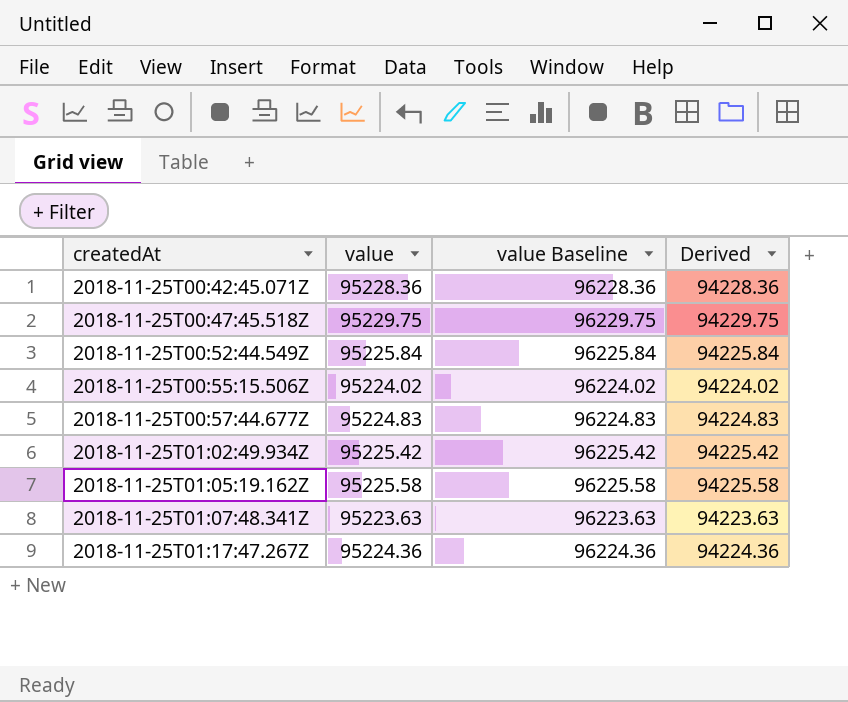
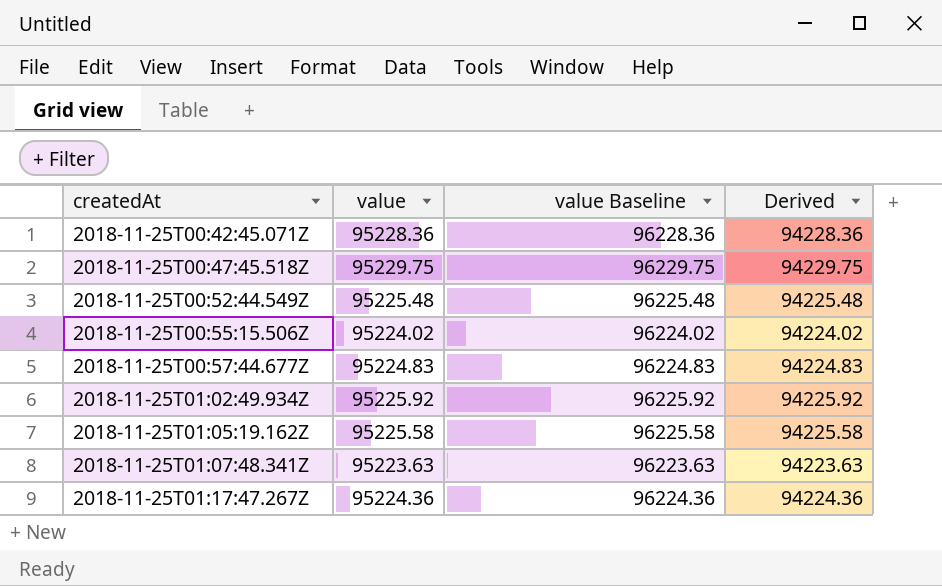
2018-11-25T00:52:44.549Z | value: 95225.84 -> 95225.48
2018-11-25T00:52:44.549Z | value Baseline: 96225.84 -> 96225.48
2018-11-25T00:52:44.549Z | Derived: 94225.84 -> 94225.48
2018-11-25T01:02:49.934Z | value: 95225.42 -> 95225.92
2018-11-25T01:02:49.934Z | value Baseline: 96225.42 -> 96225.92
2018-11-25T01:02:49.934Z | Derived: 94225.42 -> 94225.92

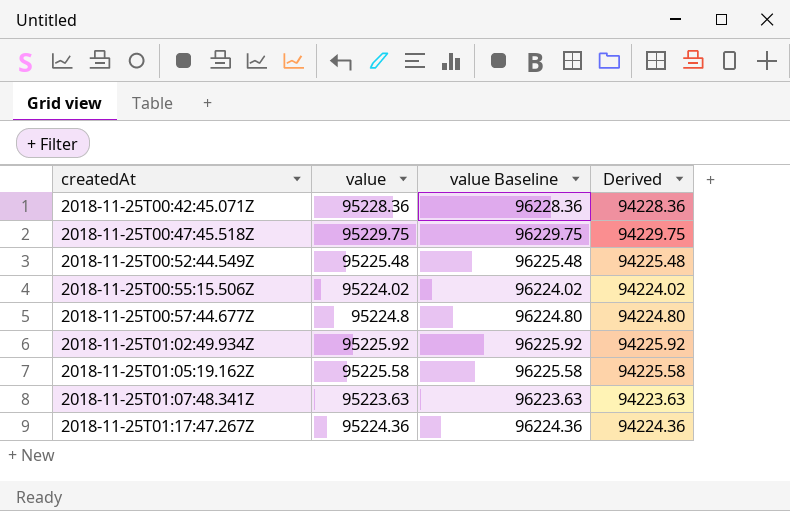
2018-11-25T00:57:44.677Z | value: 95224.83 -> 95224.8
2018-11-25T00:57:44.677Z | value Baseline: 96224.83 -> 96224.80
2018-11-25T00:57:44.677Z | Derived: 94224.83 -> 94224.80

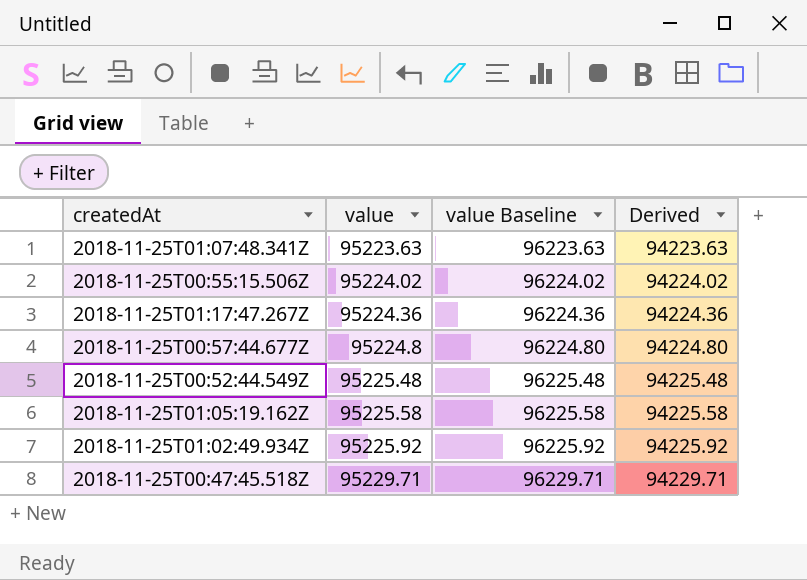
row order: createdAt ascending -> value ascending
row 2018-11-25T00:42:45.071Z: 95228.36 | 96228.36 | 94228.36 -> none
2018-11-25T00:47:45.518Z | value: 95229.75 -> 95229.71
2018-11-25T00:47:45.518Z | value Baseline: 96229.75 -> 96229.71
2018-11-25T00:47:45.518Z | Derived: 94229.75 -> 94229.71

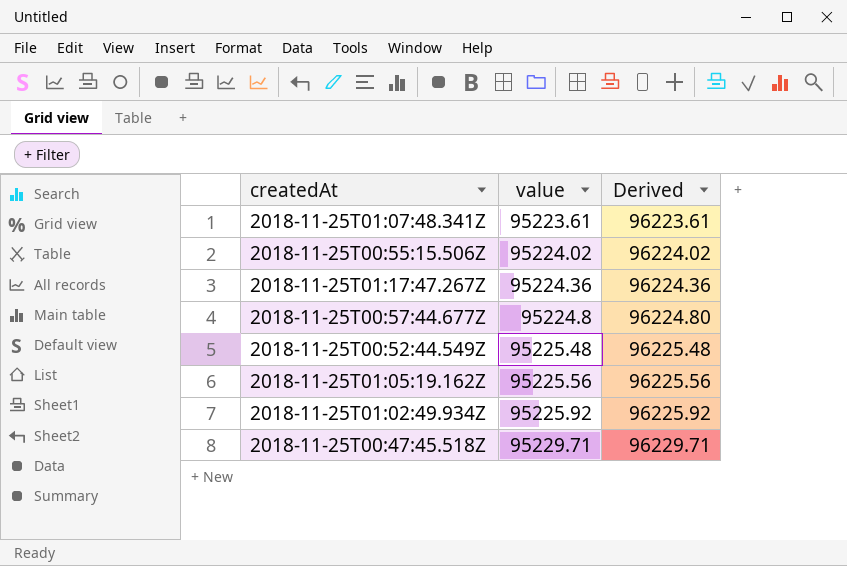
column value Baseline | formula: [value] + 1000 -> none
column Derived | formula: [value] - 1000 -> [value] + 1000
2018-11-25T01:07:48.341Z | value: 95223.63 -> 95223.61
2018-11-25T01:05:19.162Z | value: 95225.58 -> 95225.56

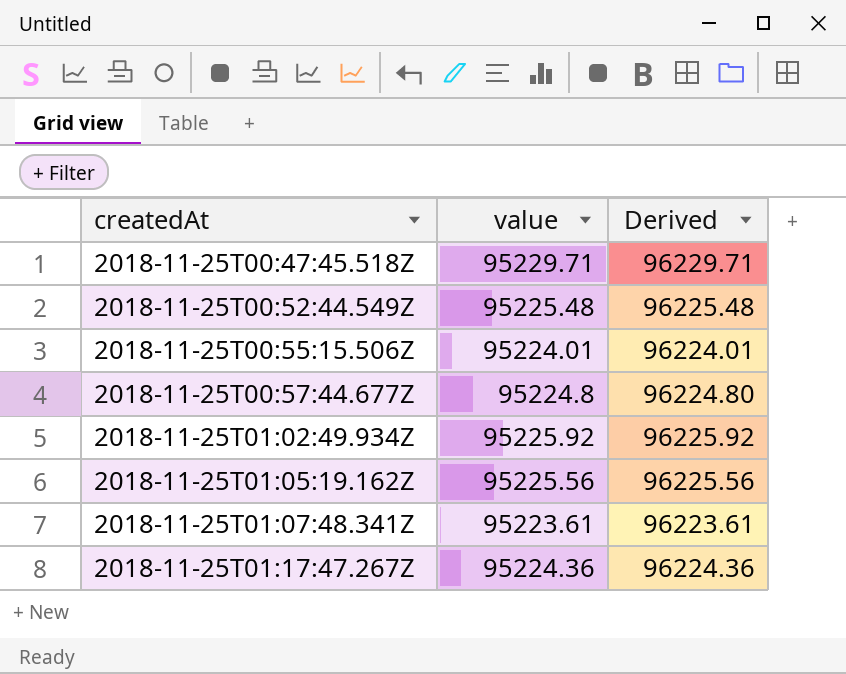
row order: value ascending -> createdAt ascending
2018-11-25T00:55:15.506Z | value: 95224.02 -> 95224.01
2018-11-25T00:55:15.506Z | Derived: 96224.02 -> 96224.01

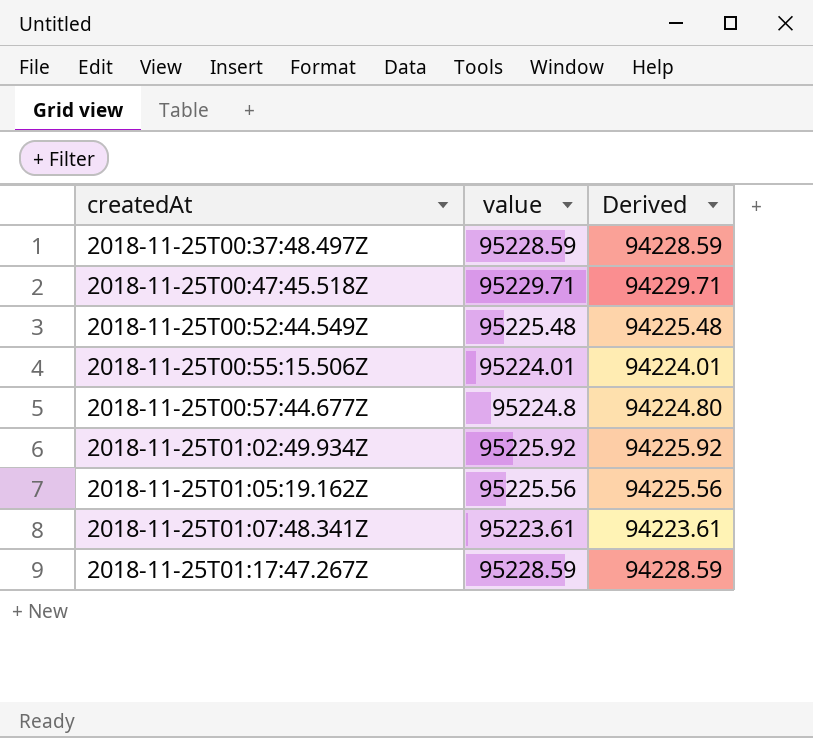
column Derived | formula: [value] + 1000 -> [value] - 1000
row 2018-11-25T00:37:48.497Z: none -> 95228.59 | 94228.59
2018-11-25T01:17:47.267Z | value: 95224.36 -> 95228.59

